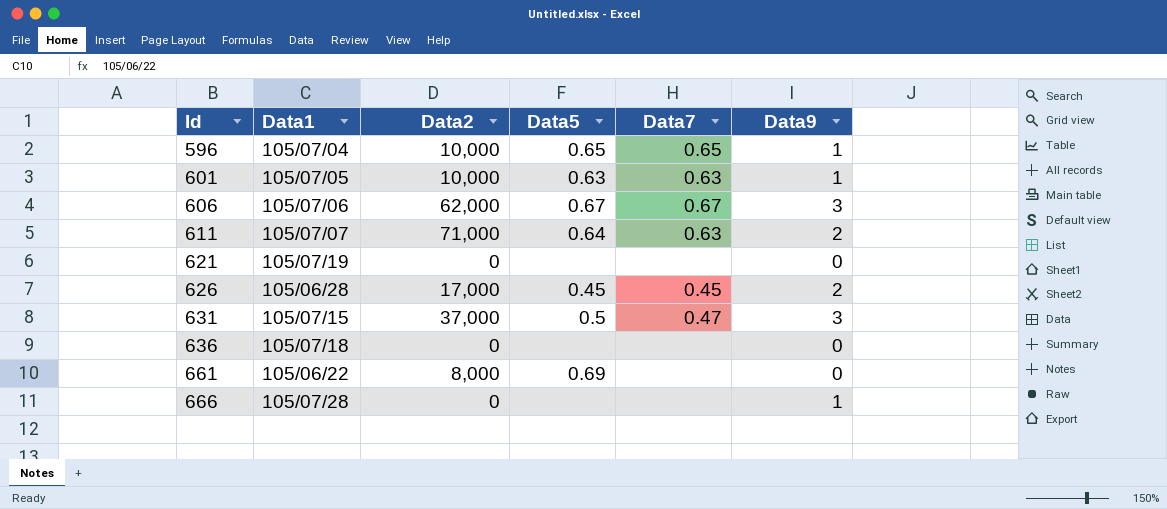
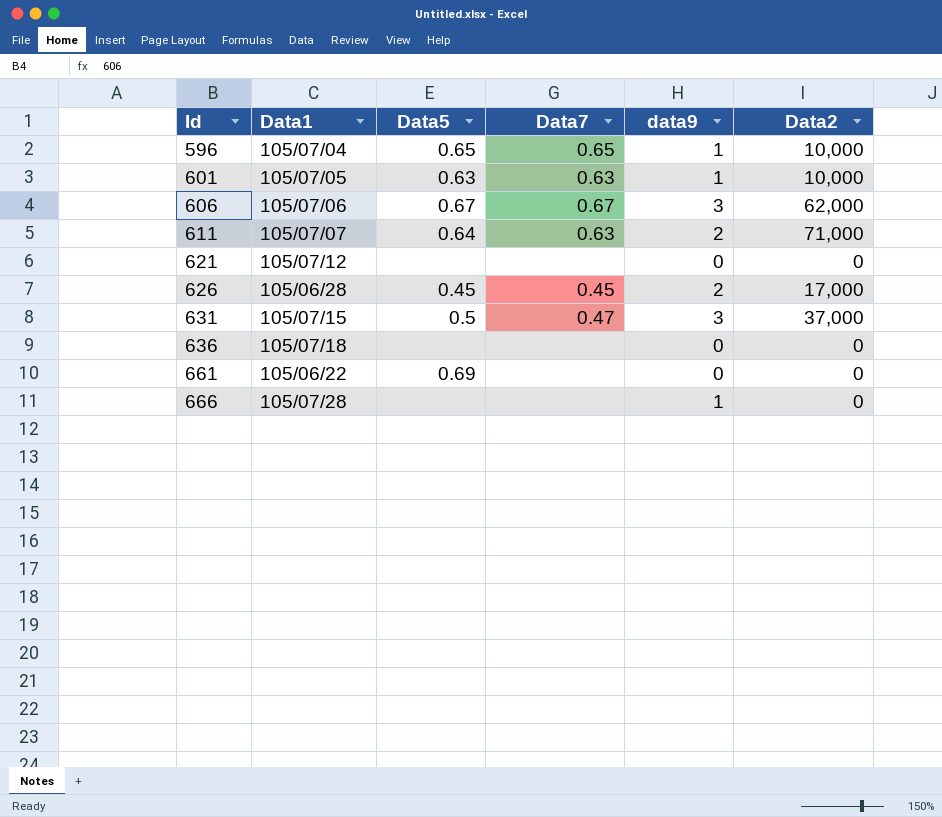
column name: Data9 -> data9
column Data2 | position: 3 -> 6
621 | Data1: 105/07/19 -> 105/07/12
661 | Data2: 8,000 -> 0

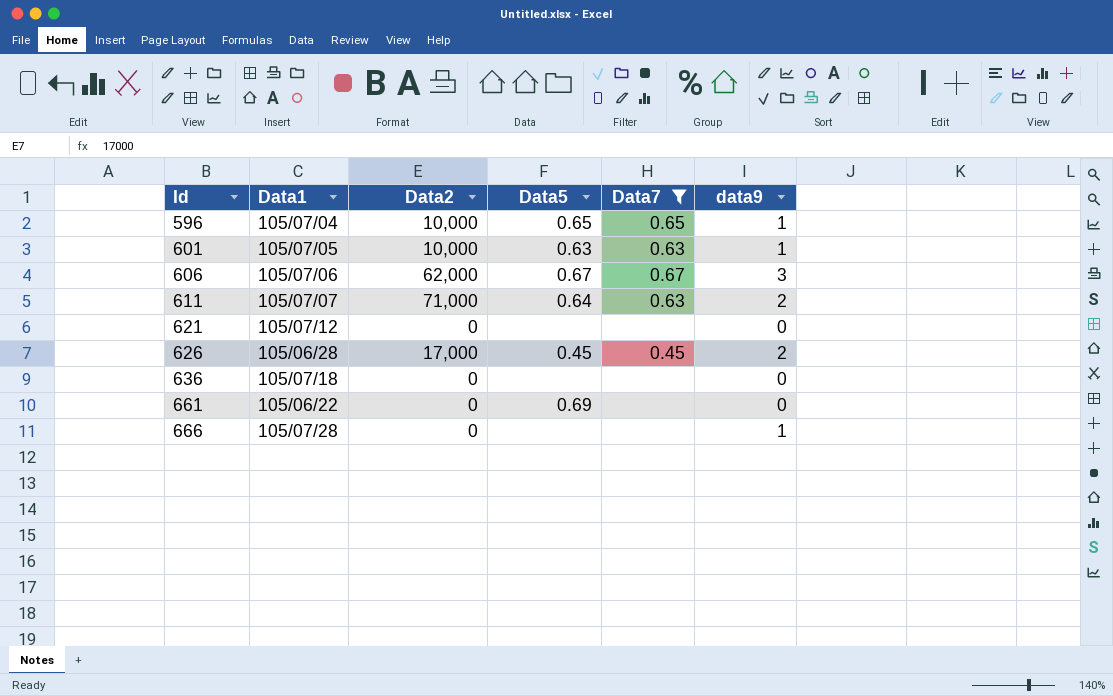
filter: none -> Data7 != 0.47
column Data2 | position: 6 -> 3

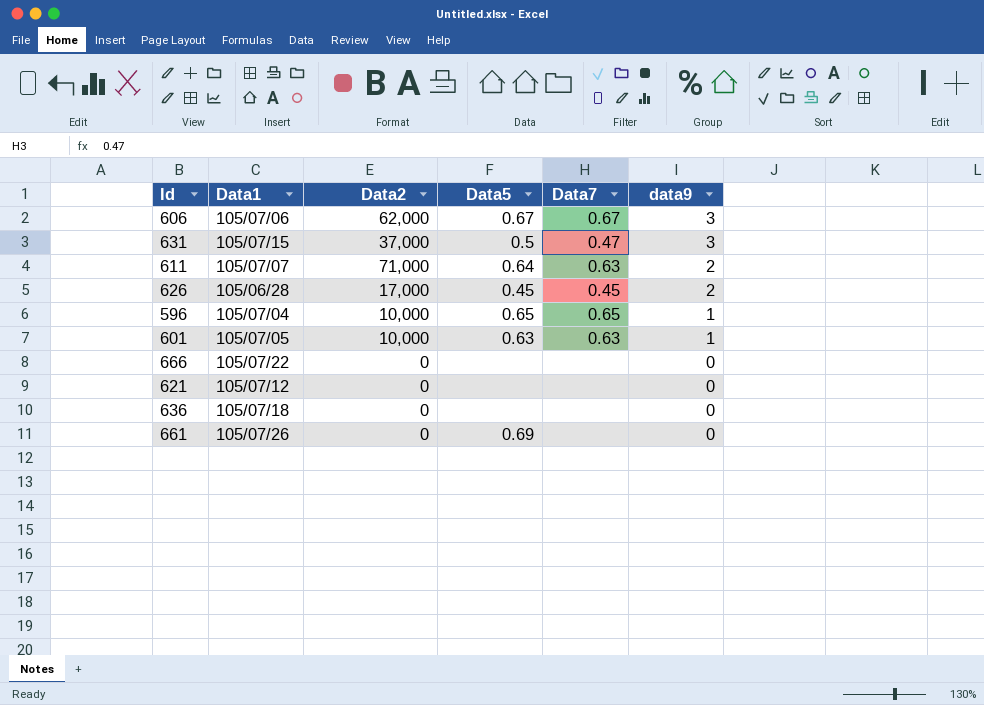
filter: Data7 != 0.47 -> none
row order: Id ascending -> data9 descending
666 | Data1: 105/07/28 -> 105/07/22
666 | data9: 1 -> 0
661 | Data1: 105/06/22 -> 105/07/26

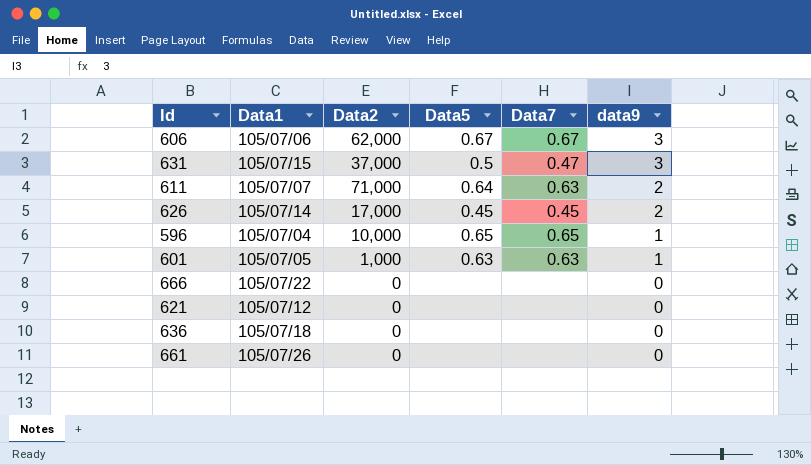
626 | Data1: 105/06/28 -> 105/07/14
601 | Data2: 10,000 -> 1,000
661 | Data5: 0.69 -> none

